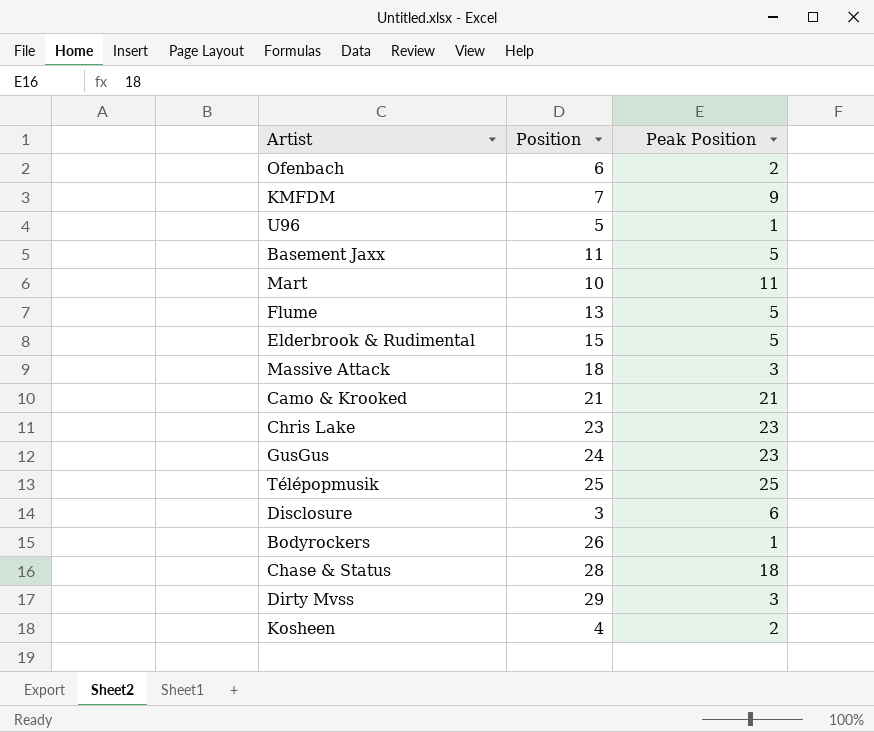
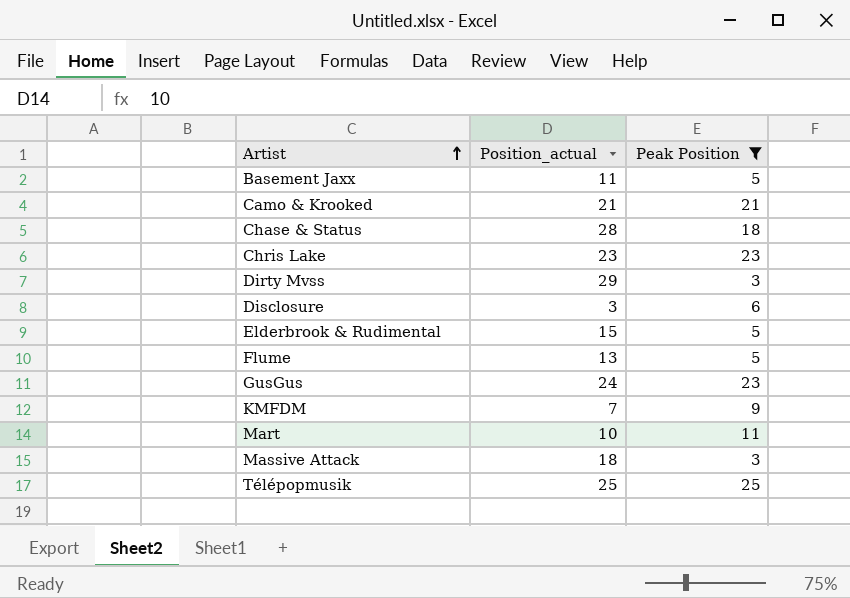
filter: none -> Peak Position >= 3
row order: none -> Artist ascending
column name: Position -> Position_actual

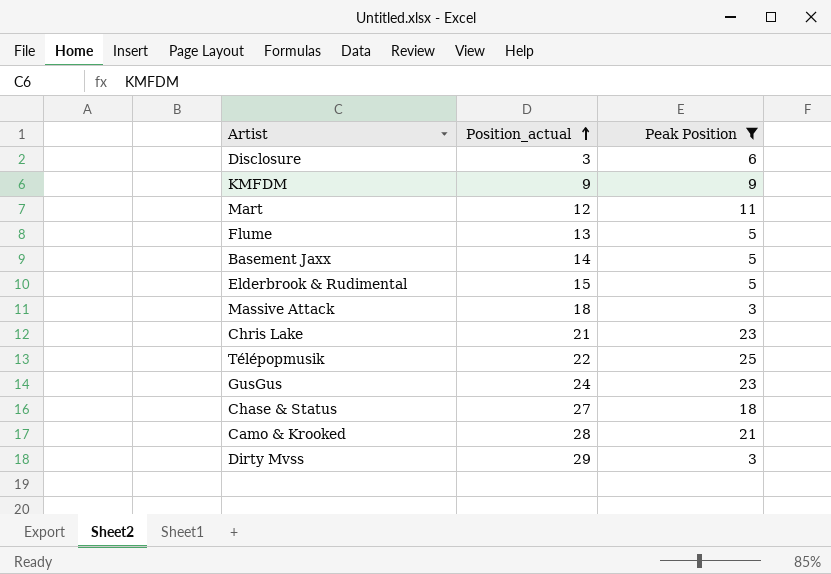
row order: Artist ascending -> Position_actual ascending
KMFDM | Position_actual: 7 -> 9
Mart | Position_actual: 10 -> 12
Basement Jaxx | Position_actual: 11 -> 14
Chris Lake | Position_actual: 23 -> 21
Télépopmusik | Position_actual: 25 -> 22
Chase & Status | Position_actual: 28 -> 27
Camo & Krooked | Position_actual: 21 -> 28

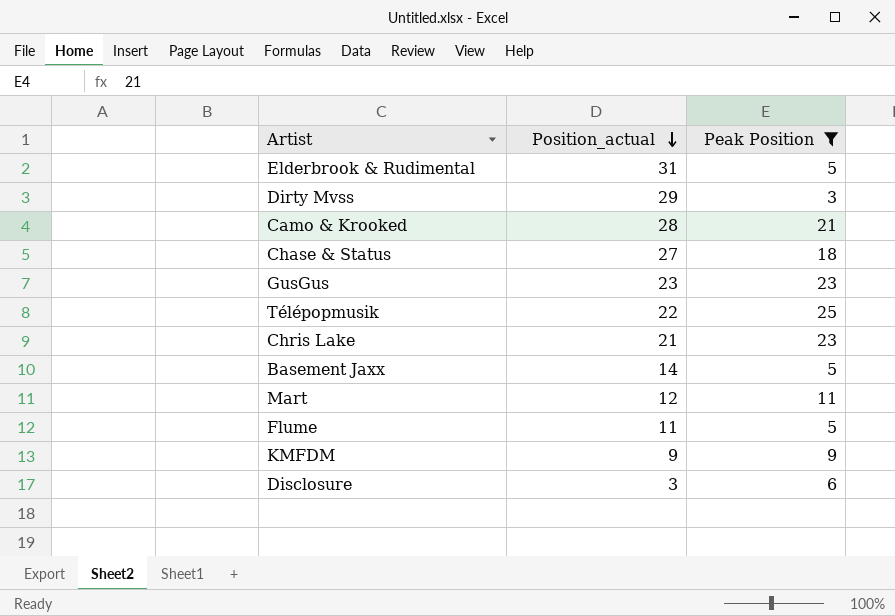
row order: Position_actual ascending -> Position_actual descending
row Massive Attack: 18 | 3 -> none
Elderbrook & Rudimental | Position_actual: 15 -> 31
GusGus | Position_actual: 24 -> 23
Flume | Position_actual: 13 -> 11

